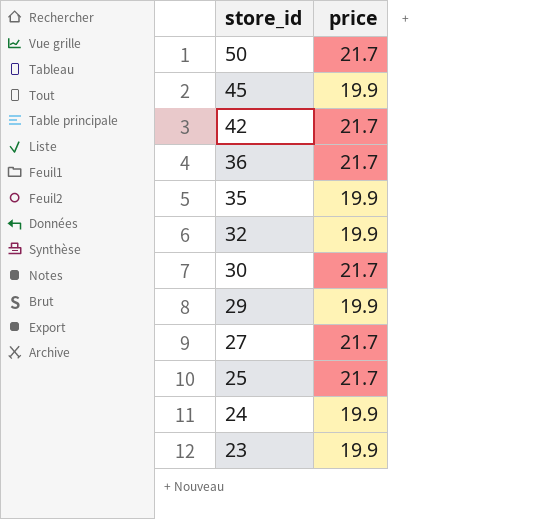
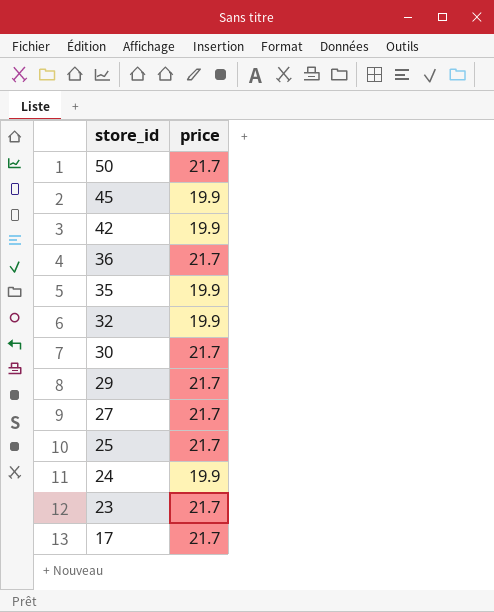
42 | price: 21.7 -> 19.9
29 | price: 19.9 -> 21.7
23 | price: 19.9 -> 21.7
row 17: none -> 21.7

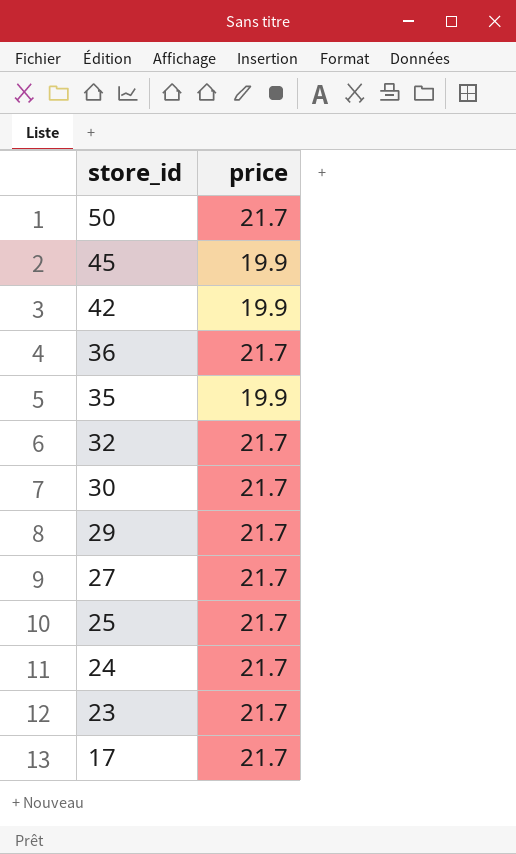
32 | price: 19.9 -> 21.7
24 | price: 19.9 -> 21.7

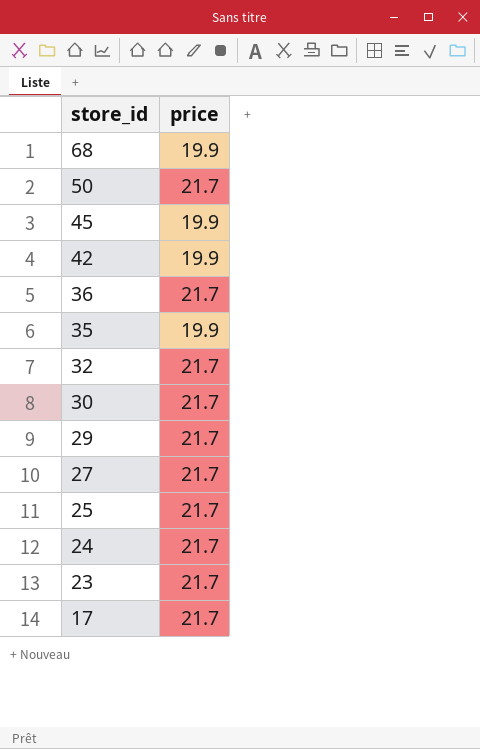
row 68: none -> 19.9

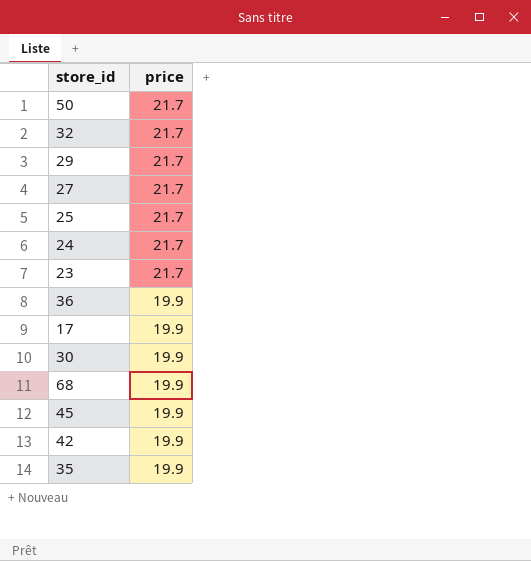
row order: store_id descending -> price descending
36 | price: 21.7 -> 19.9
17 | price: 21.7 -> 19.9
30 | price: 21.7 -> 19.9

